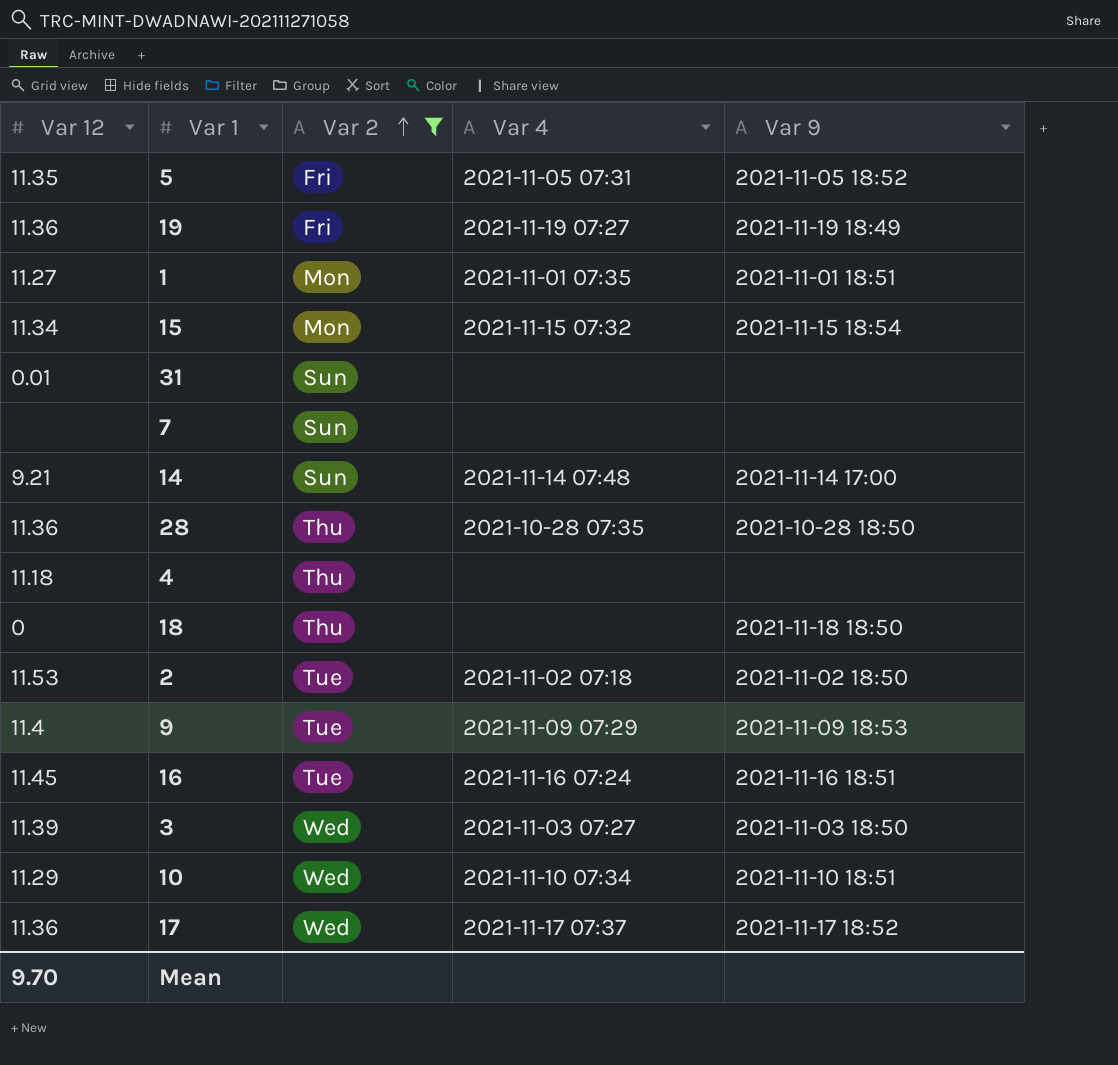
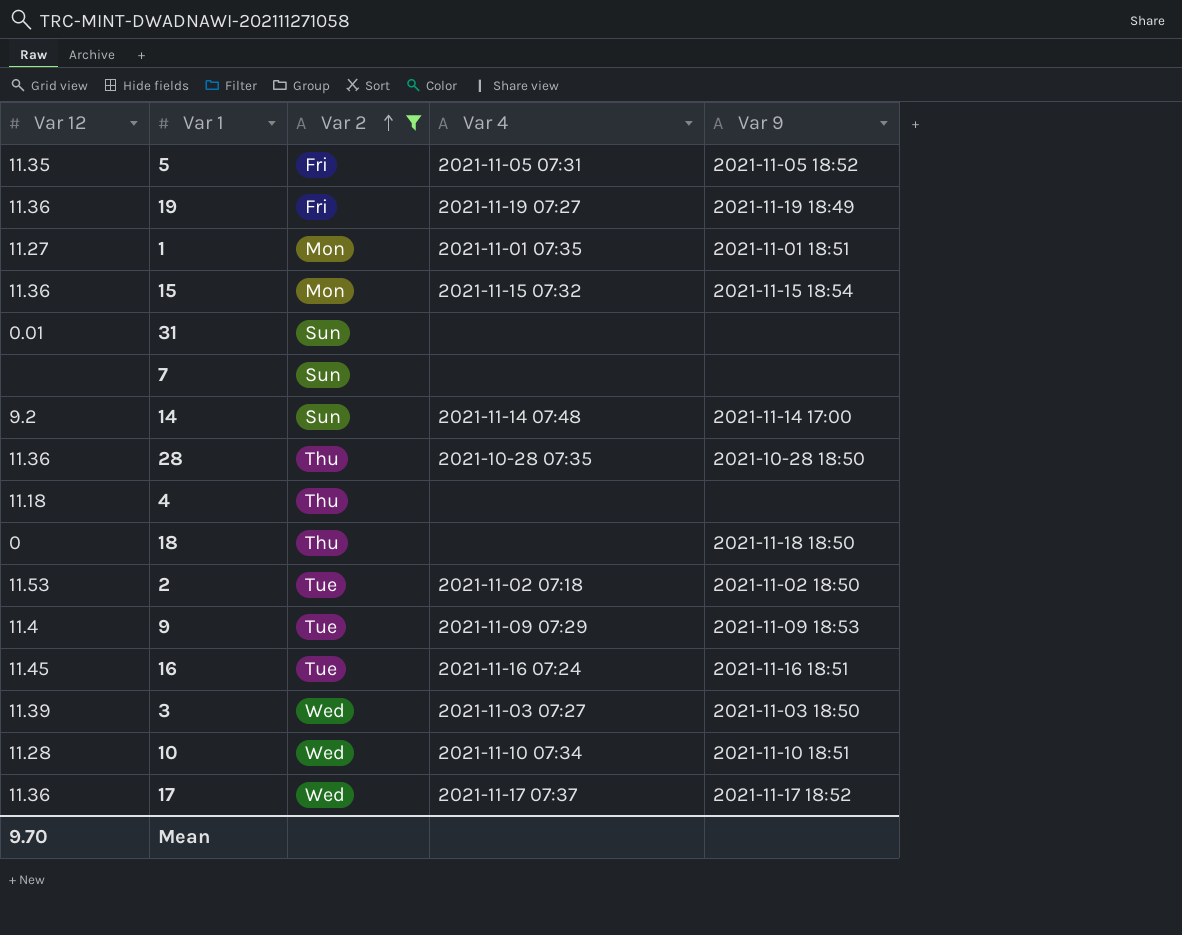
15 | Var 12: 11.34 -> 11.36
14 | Var 12: 9.21 -> 9.2
10 | Var 12: 11.29 -> 11.28

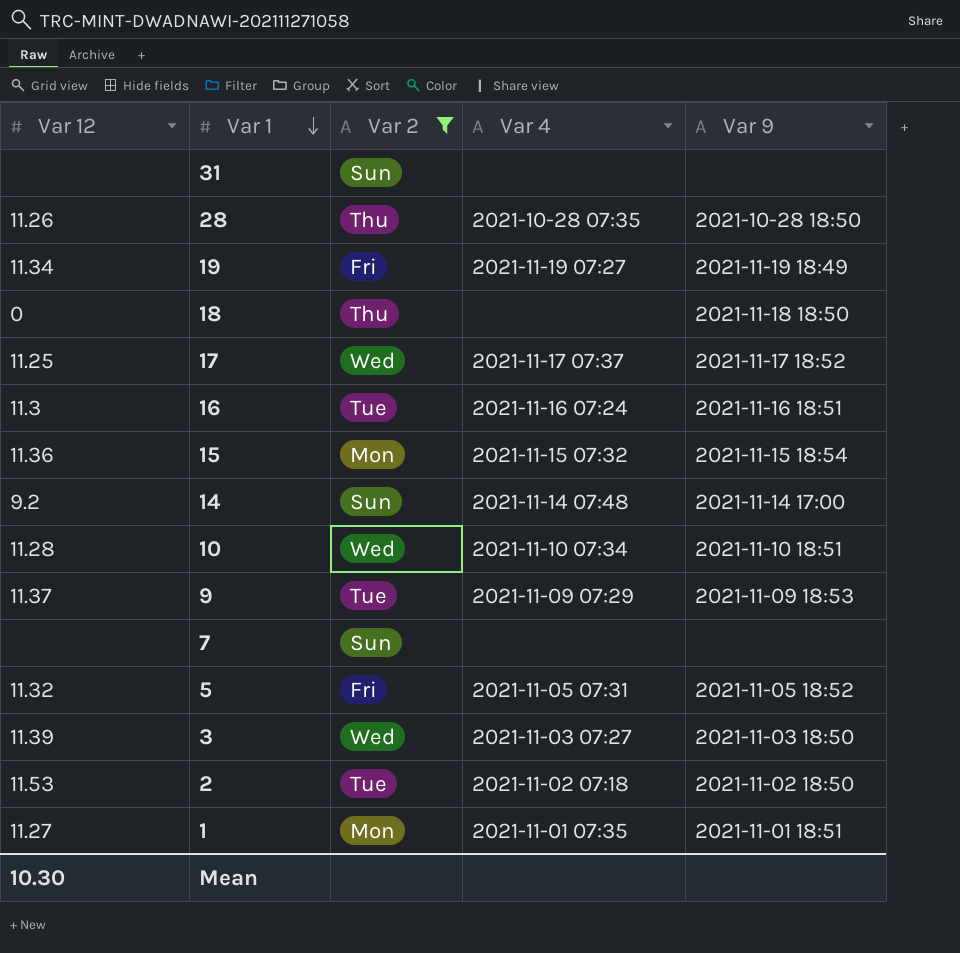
row order: Var 2 ascending -> Var 1 descending
row 4: 11.18 | Thu | none | none -> none
31 | Var 12: 0.01 -> none
28 | Var 12: 11.36 -> 11.26
19 | Var 12: 11.36 -> 11.34
17 | Var 12: 11.36 -> 11.25
16 | Var 12: 11.45 -> 11.3
9 | Var 12: 11.4 -> 11.37
5 | Var 12: 11.35 -> 11.32
Mean | Var 12: 9.70 -> 10.30

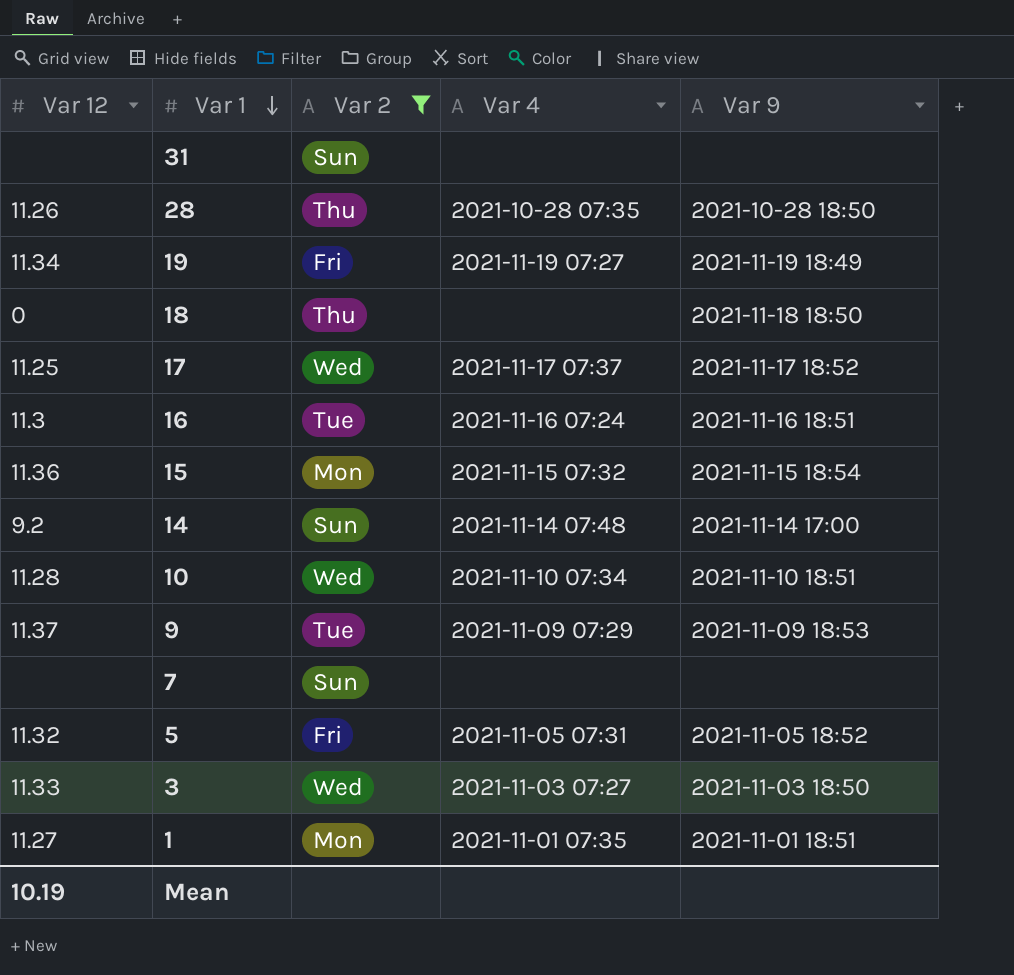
row 2: 11.53 | Tue | 2021-11-02 07:18 | 2021-11-02 18:50 -> none
3 | Var 12: 11.39 -> 11.33
Mean | Var 12: 10.30 -> 10.19

